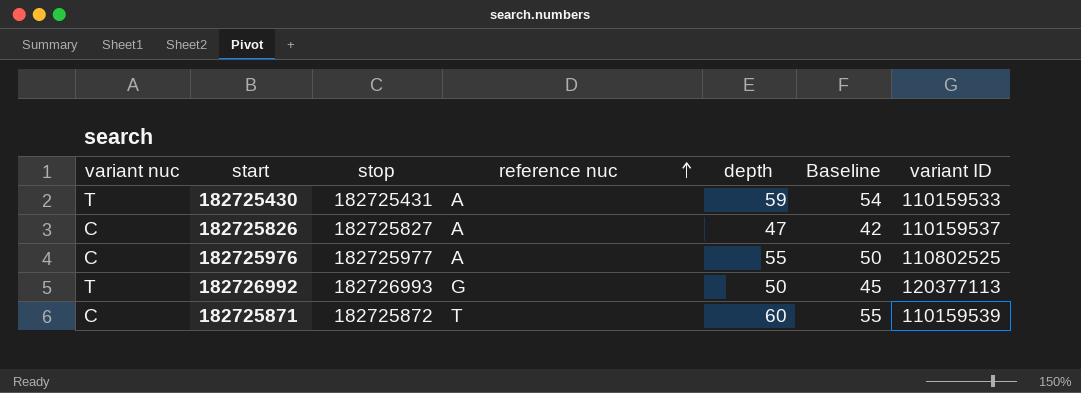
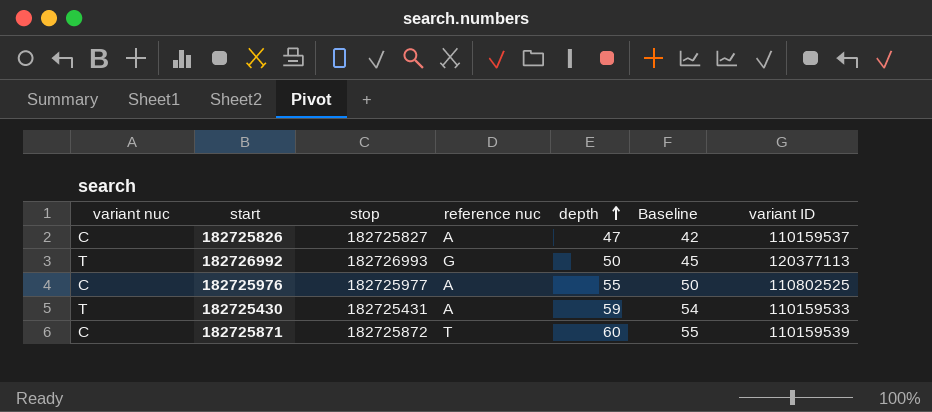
row order: reference nuc ascending -> depth ascending

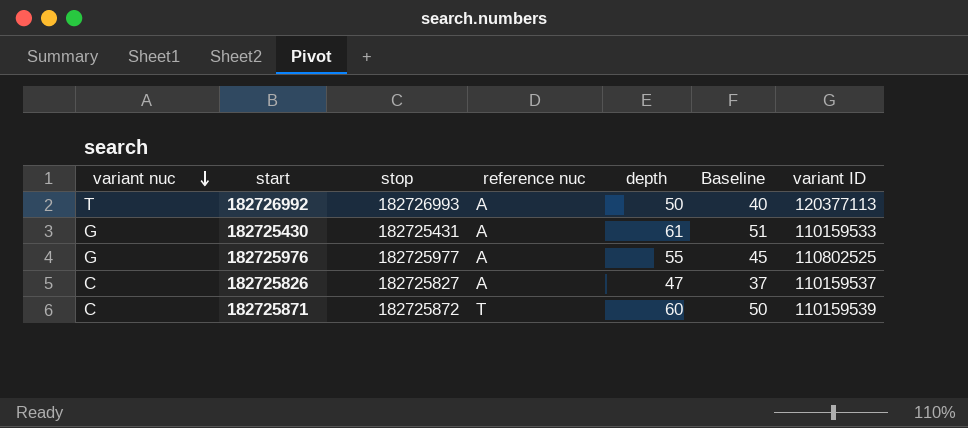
row order: depth ascending -> variant nuc descending
column Baseline | formula: [depth] - 5 -> [depth] - 10
182726992 | reference nuc: G -> A
182725430 | variant nuc: T -> G
182725430 | depth: 59 -> 61
182725976 | variant nuc: C -> G

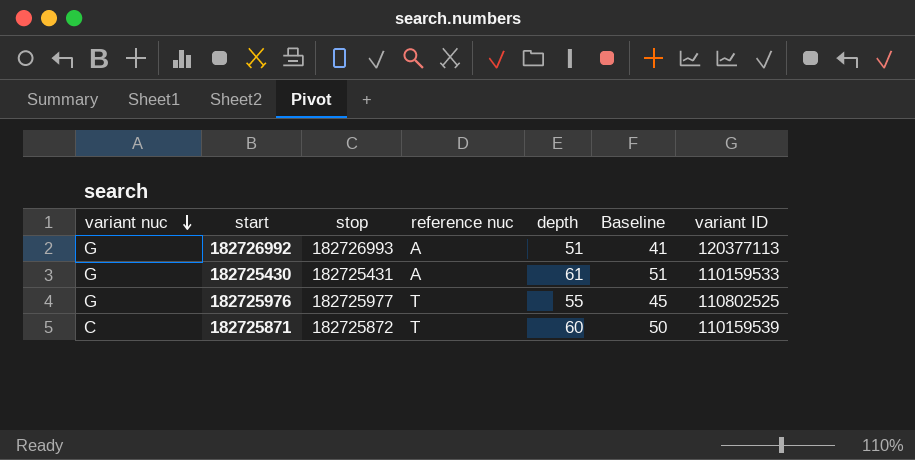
row 182725826: C | 182725827 | A | 47 | 37 | 110159537 -> none
182726992 | variant nuc: T -> G
182726992 | depth: 50 -> 51
182726992 | Baseline: 40 -> 41
182725976 | reference nuc: A -> T

